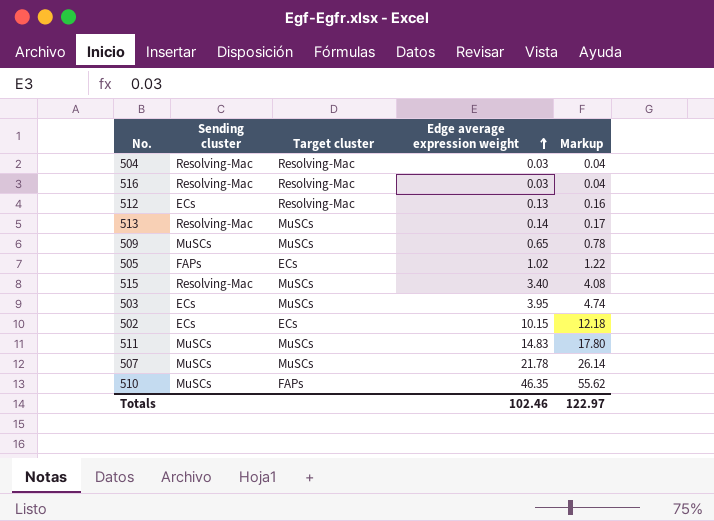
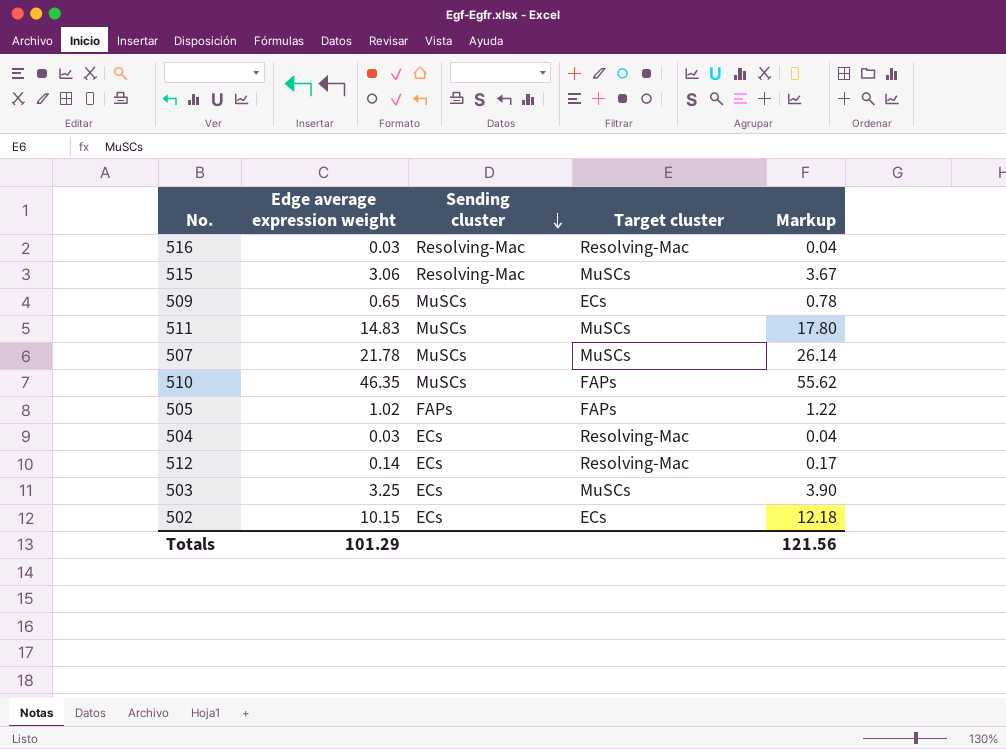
row order: Edge average expression weight ascending -> Sending cluster descending
column Edge average expression weight | position: 4 -> 2
row 513: Resolving-Mac | MuSCs | 0.14 | 0.17 -> none
515 | Edge average expression weight: 3.40 -> 3.06
515 | Markup: 4.08 -> 3.67
509 | Target cluster: MuSCs -> ECs
505 | Target cluster: ECs -> FAPs
504 | Sending cluster: Resolving-Mac -> ECs
512 | Edge average expression weight: 0.13 -> 0.14
512 | Markup: 0.16 -> 0.17
503 | Edge average expression weight: 3.95 -> 3.25
503 | Markup: 4.74 -> 3.90
Totals | Edge average expression weight: 102.46 -> 101.29
Totals | Markup: 122.97 -> 121.56

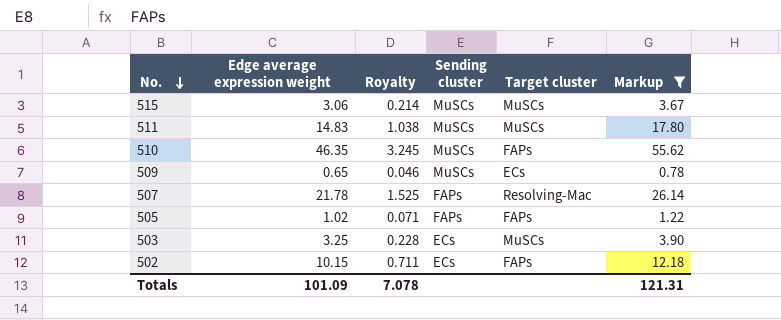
filter: none -> Markup >= 0.78
row order: Sending cluster descending -> No. descending
column Royalty | formula: none -> [Edge average expression weight] * 0.07
515 | Sending cluster: Resolving-Mac -> MuSCs
507 | Sending cluster: MuSCs -> FAPs
507 | Target cluster: MuSCs -> Resolving-Mac
502 | Target cluster: ECs -> FAPs
Totals | Edge average expression weight: 101.29 -> 101.09
Totals | Markup: 121.56 -> 121.31

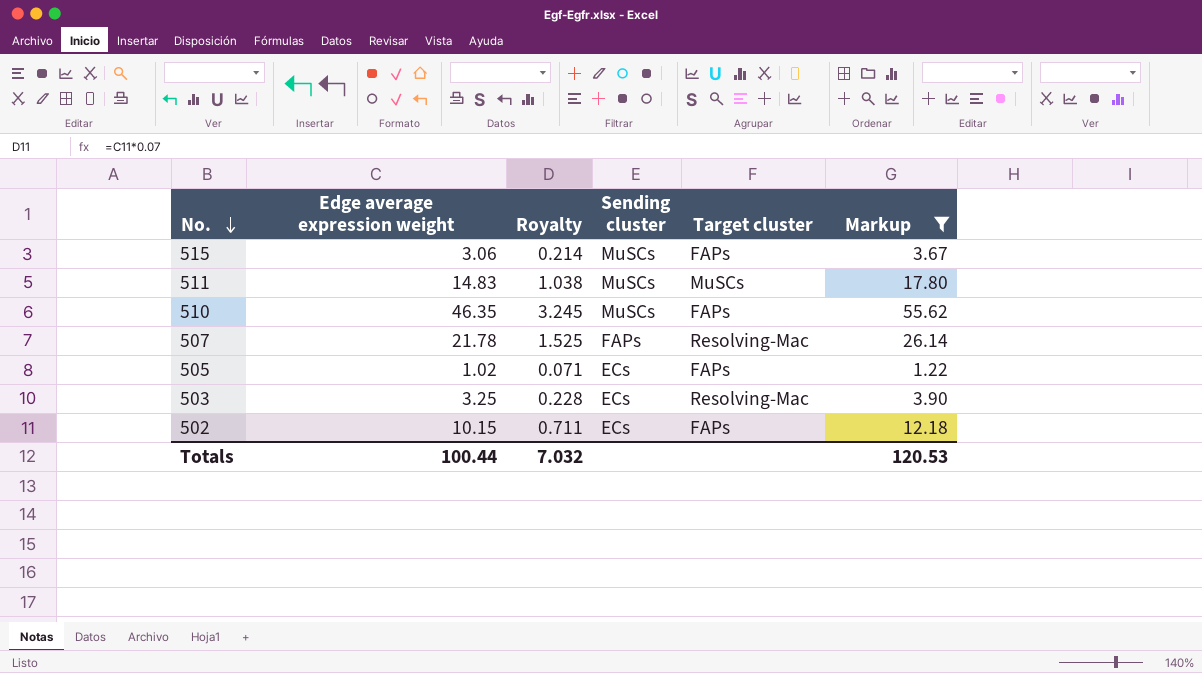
row 509: 0.65 | 0.046 | MuSCs | ECs | 0.78 -> none
515 | Target cluster: MuSCs -> FAPs
505 | Sending cluster: FAPs -> ECs
503 | Target cluster: MuSCs -> Resolving-Mac
Totals | Edge average expression weight: 101.09 -> 100.44
Totals | Royalty: 7.078 -> 7.032
Totals | Markup: 121.31 -> 120.53

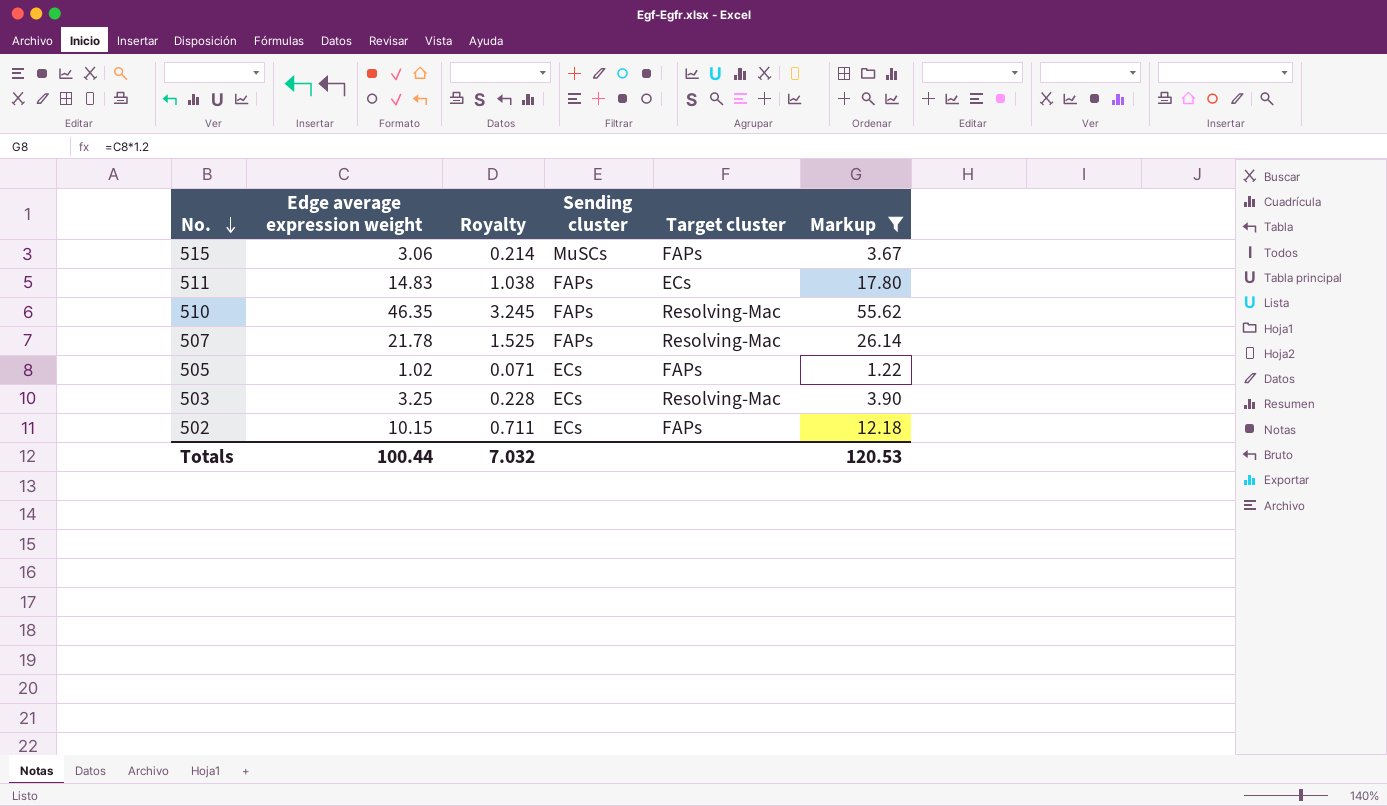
511 | Sending cluster: MuSCs -> FAPs
511 | Target cluster: MuSCs -> ECs
510 | Sending cluster: MuSCs -> FAPs
510 | Target cluster: FAPs -> Resolving-Mac

